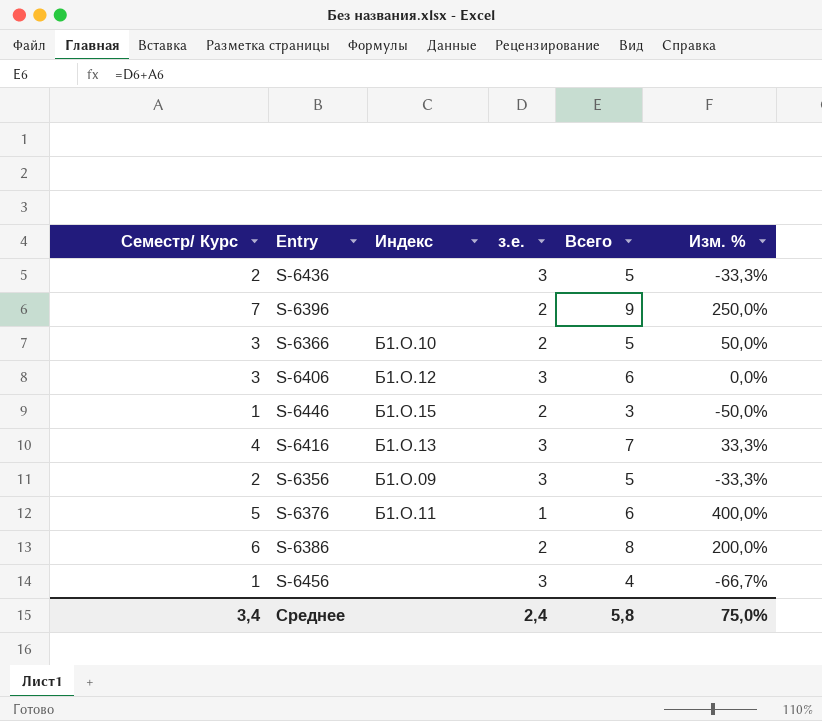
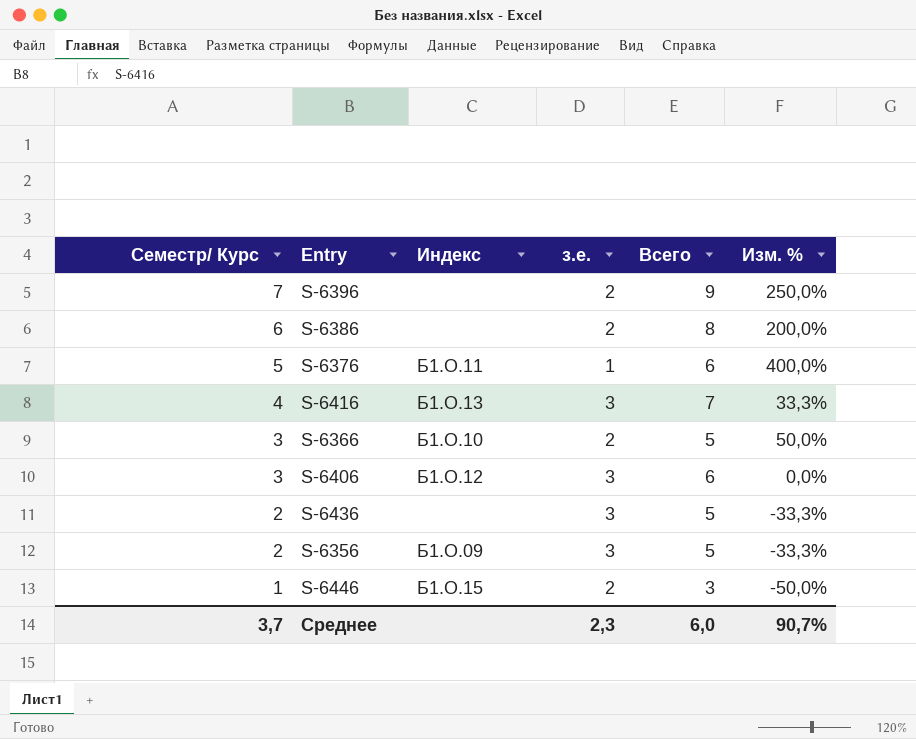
row order: none -> Семестр/ Курс descending
row S-6456: 1 | none | 3 | 4 | -66,7% -> none
Среднее | Семестр/ Курс: 3,4 -> 3,7
Среднее | з.е.: 2,4 -> 2,3
Среднее | Всего: 5,8 -> 6,0
Среднее | Изм. %: 75,0% -> 90,7%

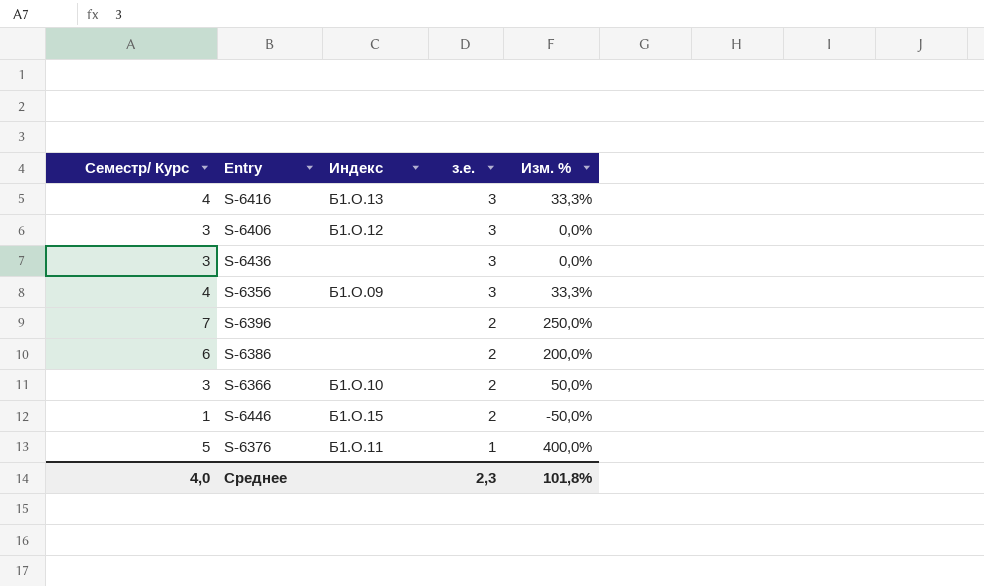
row order: Семестр/ Курс descending -> з.е. descending
column Всего | formula: [Семестр/ Курс] + [з.е.] -> none
S-6436 | Семестр/ Курс: 2 -> 3
S-6436 | Изм. %: -33,3% -> 0,0%
S-6356 | Семестр/ Курс: 2 -> 4
S-6356 | Изм. %: -33,3% -> 33,3%
Среднее | Семестр/ Курс: 3,7 -> 4,0
Среднее | Изм. %: 90,7% -> 101,8%

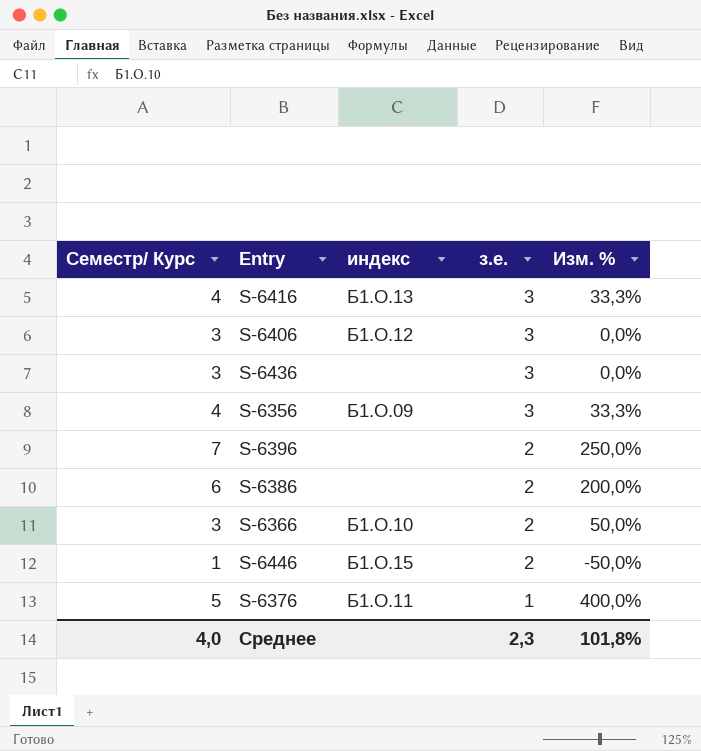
column name: Индекс -> индекс

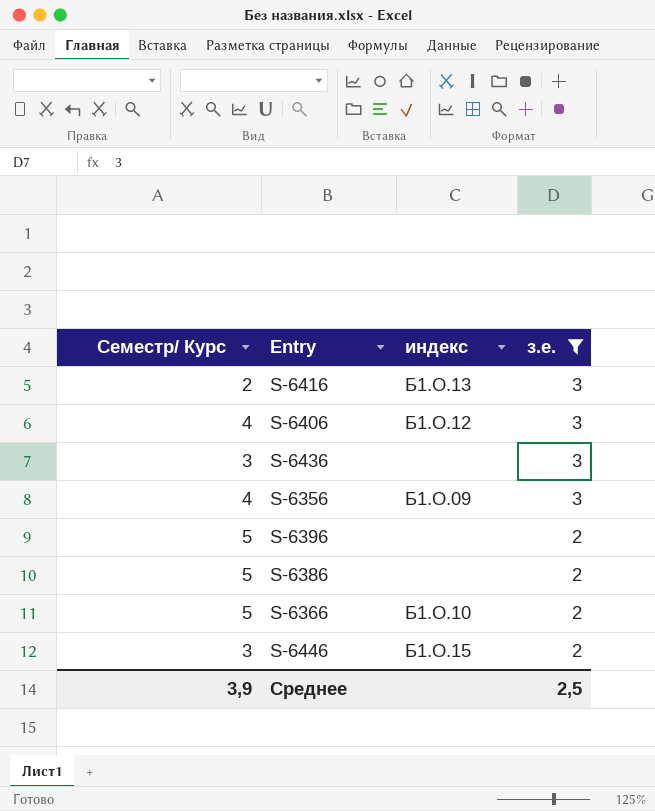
filter: none -> з.е. != 1
column Изм. % | formula: ([Семестр/ Курс] - [з.е.]) / [з.е.] -> none
S-6416 | Семестр/ Курс: 4 -> 2
S-6406 | Семестр/ Курс: 3 -> 4
S-6396 | Семестр/ Курс: 7 -> 5
S-6386 | Семестр/ Курс: 6 -> 5
S-6366 | Семестр/ Курс: 3 -> 5
S-6446 | Семестр/ Курс: 1 -> 3
Среднее | Семестр/ Курс: 4,0 -> 3,9
Среднее | з.е.: 2,3 -> 2,5

